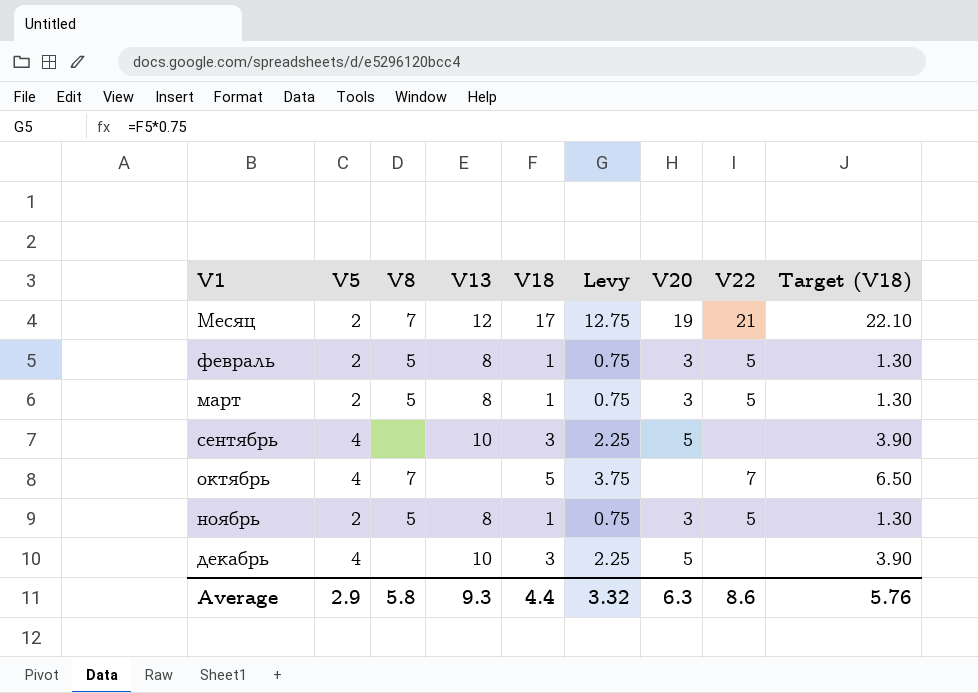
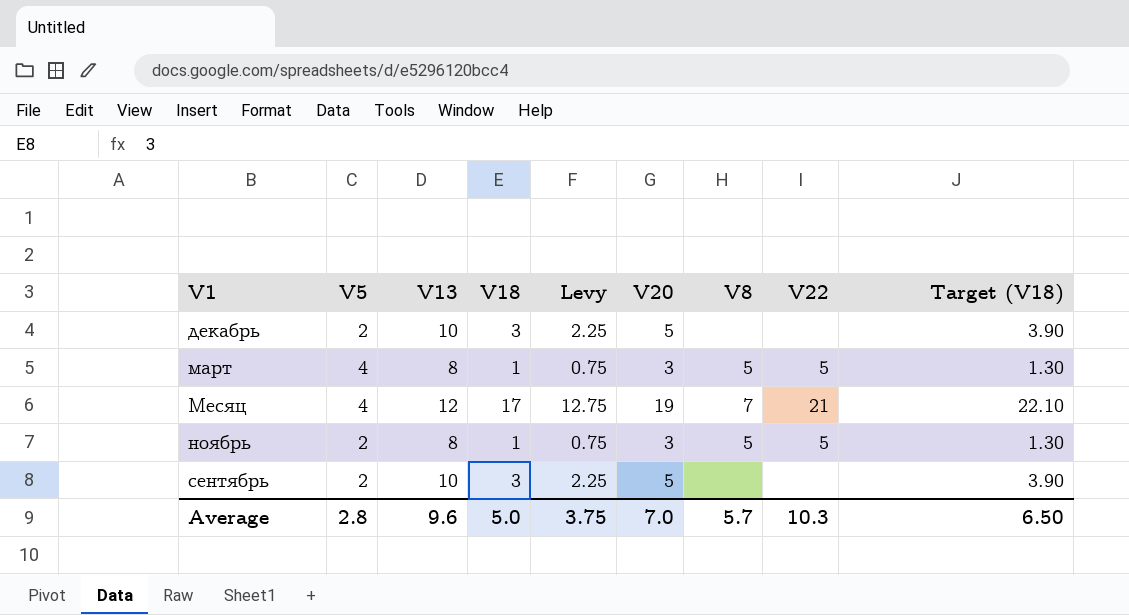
row order: none -> V1 ascending
column V8 | position: 3 -> 7
row февраль: 2 | 5 | 8 | 1 | 0.75 | 3 | 5 | 1.30 -> none
row октябрь: 4 | 7 | none | 5 | 3.75 | none | 7 | 6.50 -> none
декабрь | V5: 4 -> 2
март | V5: 2 -> 4
Месяц | V5: 2 -> 4
сентябрь | V5: 4 -> 2
Average | V5: 2.9 -> 2.8
Average | V13: 9.3 -> 9.6
Average | V18: 4.4 -> 5.0
Average | Levy: 3.32 -> 3.75
Average | V20: 6.3 -> 7.0
Average | V8: 5.8 -> 5.7
Average | V22: 8.6 -> 10.3
Average | Target (V18): 5.76 -> 6.50

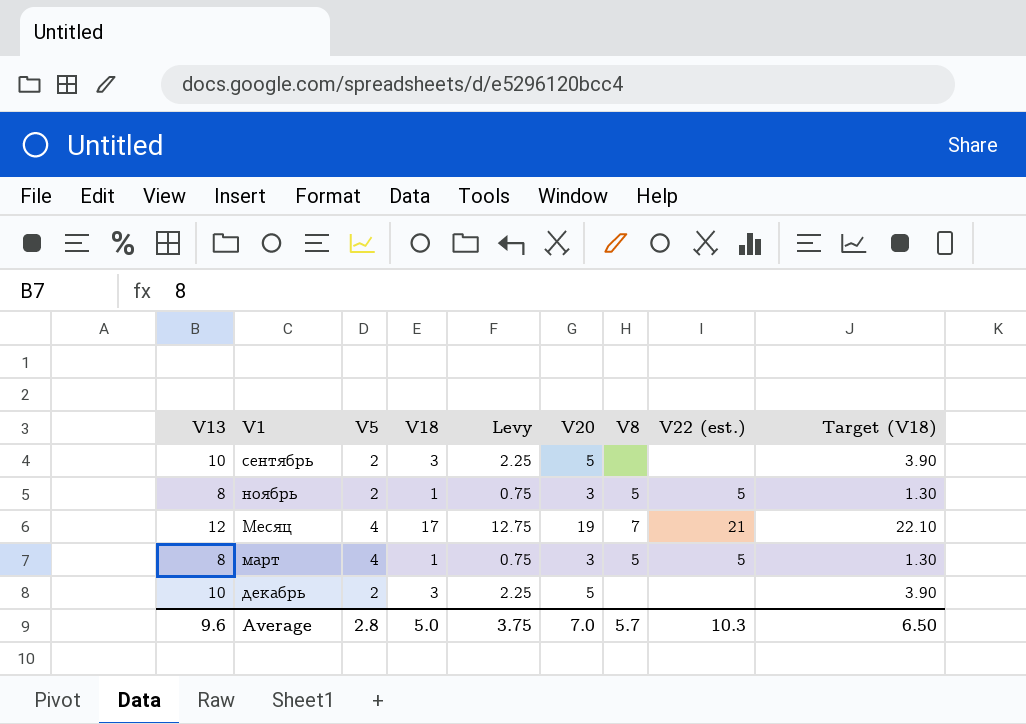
row order: V1 ascending -> V1 descending
column V13 | position: 3 -> 1
column name: V22 -> V22 (est.)

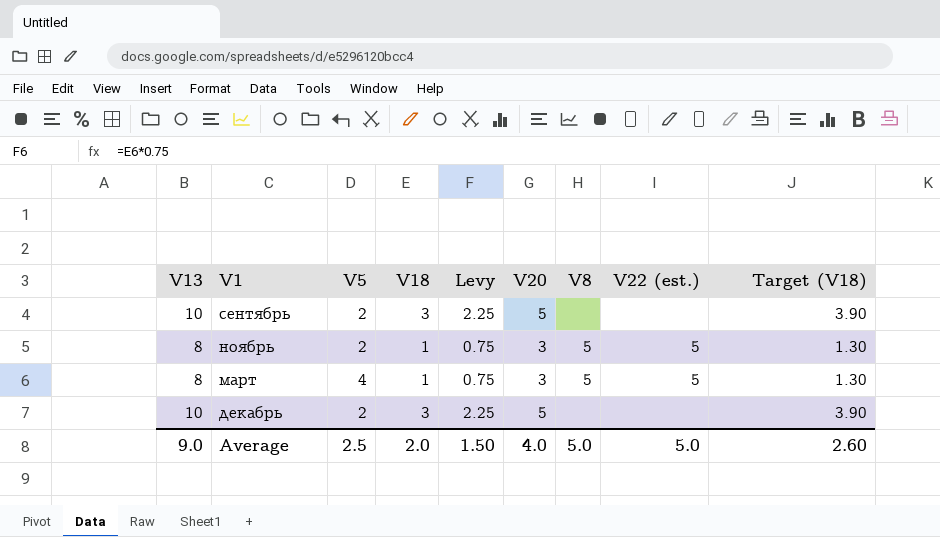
row Месяц: 12 | 4 | 17 | 12.75 | 19 | 7 | 21 | 22.10 -> none
Average | V13: 9.6 -> 9.0
Average | V5: 2.8 -> 2.5
Average | V18: 5.0 -> 2.0
Average | Levy: 3.75 -> 1.50
Average | V20: 7.0 -> 4.0
Average | V8: 5.7 -> 5.0
Average | V22 (est.): 10.3 -> 5.0
Average | Target (V18): 6.50 -> 2.60

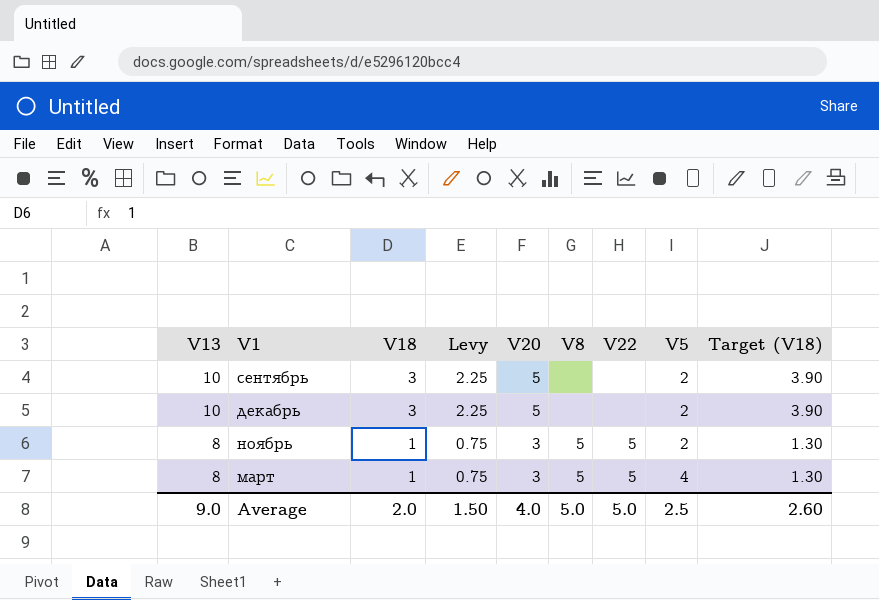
row order: V1 descending -> V13 descending
column name: V22 (est.) -> V22
column V5 | position: 3 -> 8

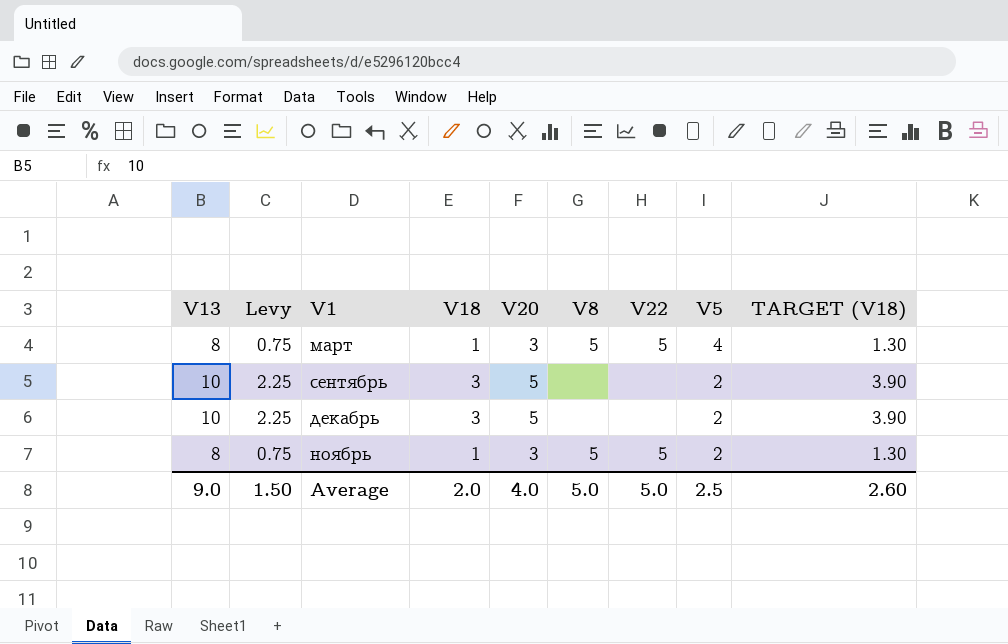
row order: V13 descending -> V5 descending
column Levy | position: 4 -> 2
column name: Target (V18) -> TARGET (V18)

